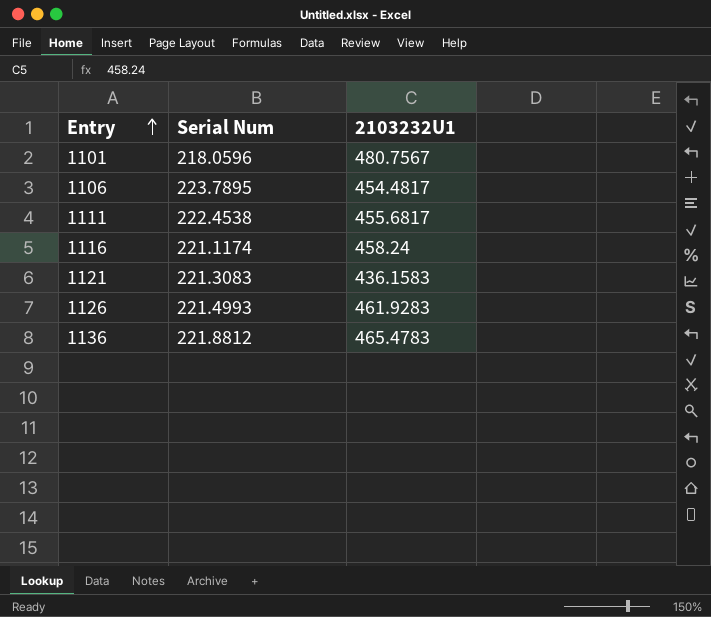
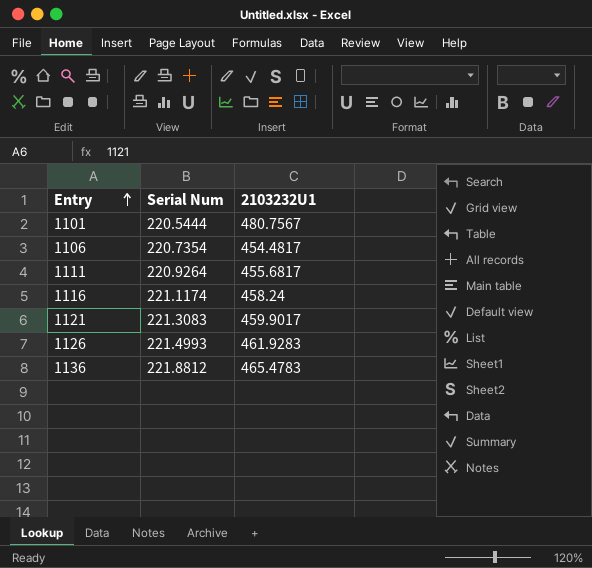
1101 | Serial Num: 218.0596 -> 220.5444
1106 | Serial Num: 223.7895 -> 220.7354
1111 | Serial Num: 222.4538 -> 220.9264
1121 | 2103232U1: 436.1583 -> 459.9017

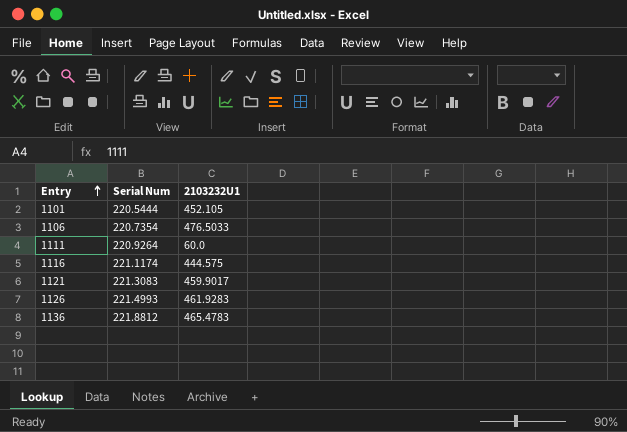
1101 | 2103232U1: 480.7567 -> 452.105
1106 | 2103232U1: 454.4817 -> 476.5033
1111 | 2103232U1: 455.6817 -> 60.0
1116 | 2103232U1: 458.24 -> 444.575

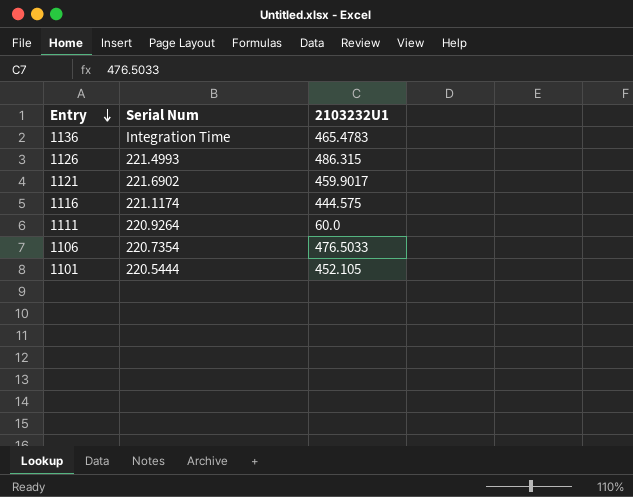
row order: Entry ascending -> Entry descending
1136 | Serial Num: 221.8812 -> Integration Time
1126 | 2103232U1: 461.9283 -> 486.315
1121 | Serial Num: 221.3083 -> 221.6902

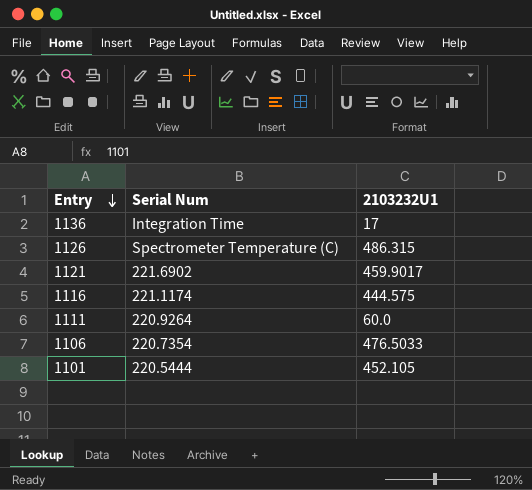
1136 | 2103232U1: 465.4783 -> 17
1126 | Serial Num: 221.4993 -> Spectrometer Temperature (C)

